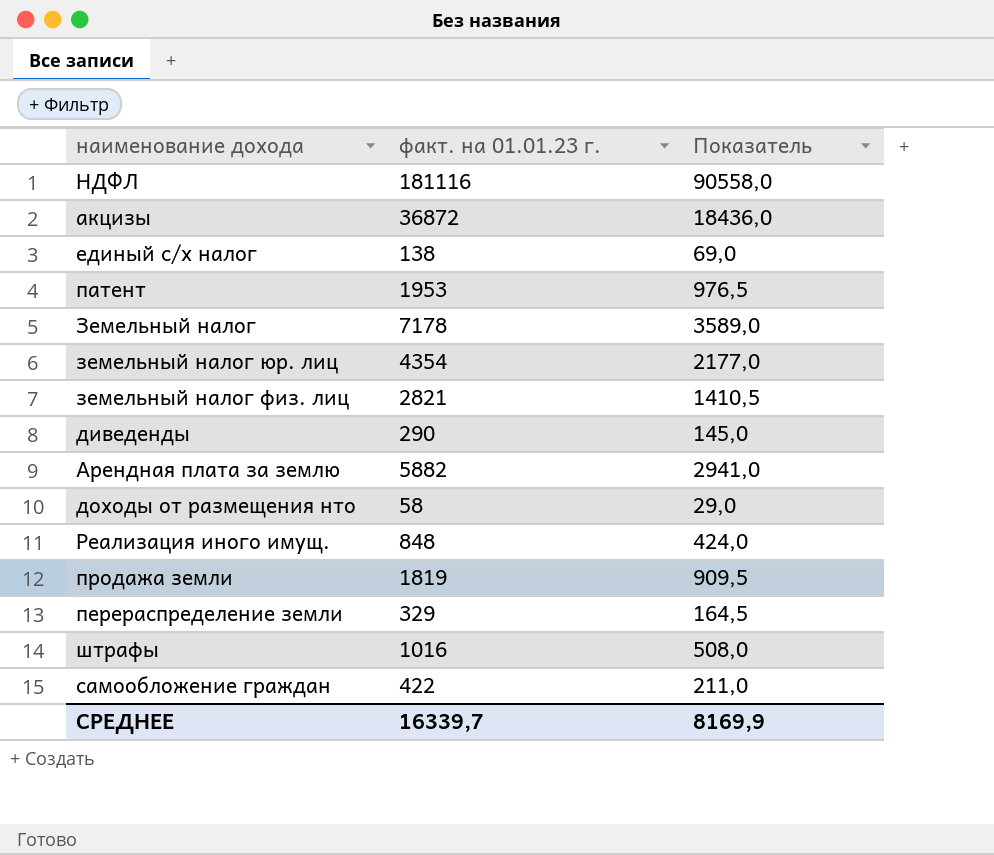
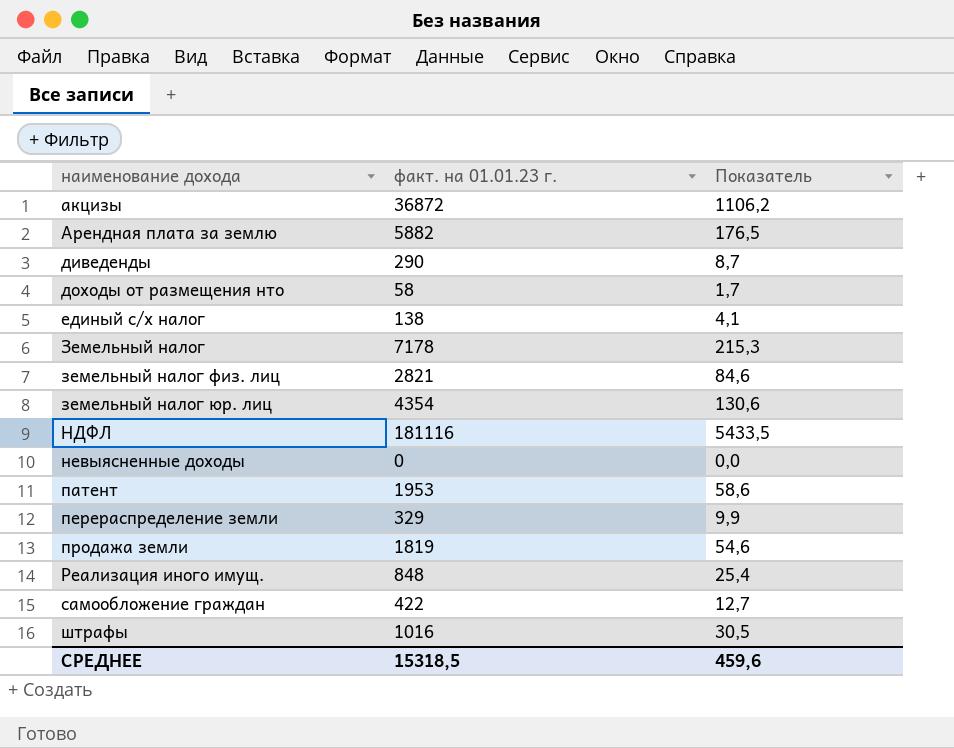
row order: none -> наименование дохода ascending
column Показатель | formula: [факт. на 01.01.23 г.] * 0,5 -> [факт. на 01.01.23 г.] * 0,03
row невыясненные доходы: none -> 0 | 0,0
СРЕДНЕЕ | факт. на 01.01.23 г.: 16339,7 -> 15318,5
СРЕДНЕЕ | Показатель: 8169,9 -> 459,6

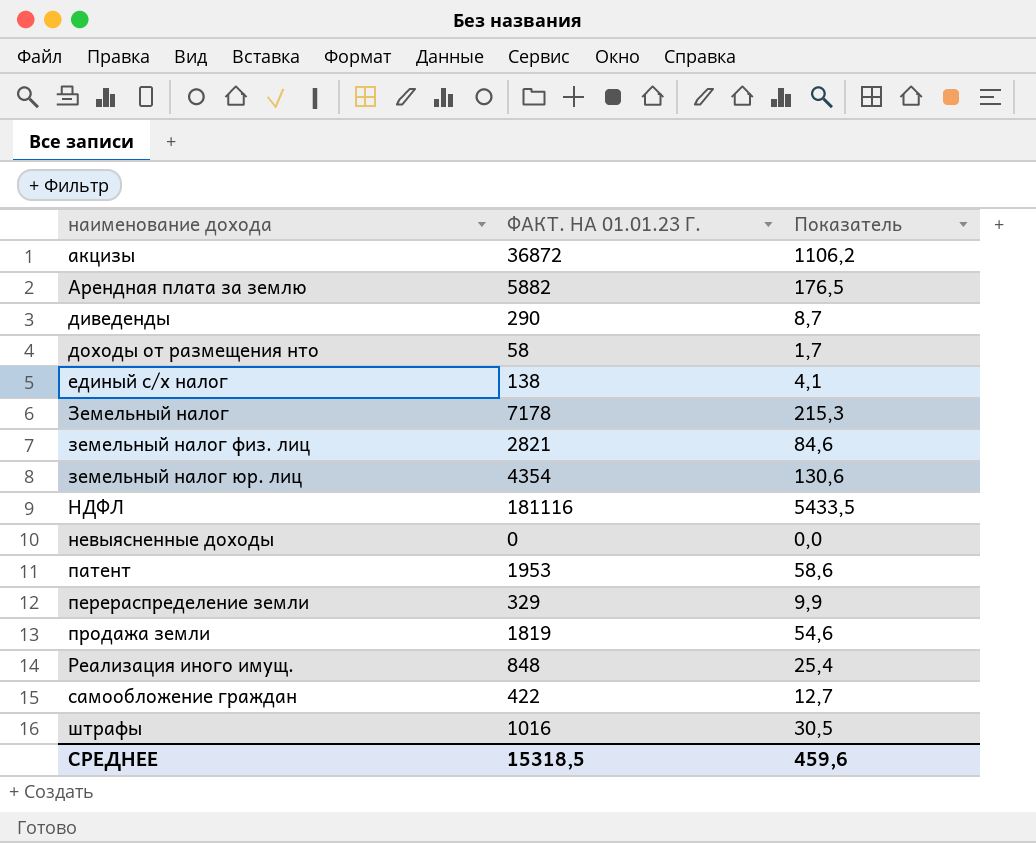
column name: факт. на 01.01.23 г. -> ФАКТ. НА 01.01.23 Г.

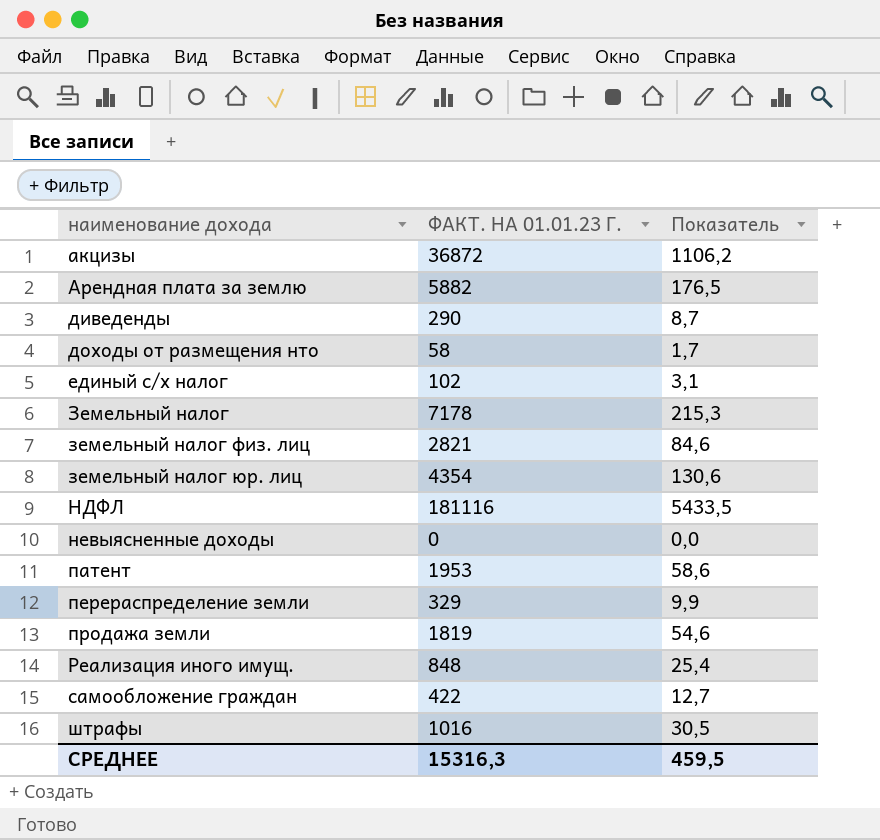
единый с/х налог | ФАКТ. НА 01.01.23 Г.: 138 -> 102
единый с/х налог | Показатель: 4,1 -> 3,1
СРЕДНЕЕ | ФАКТ. НА 01.01.23 Г.: 15318,5 -> 15316,3
СРЕДНЕЕ | Показатель: 459,6 -> 459,5

